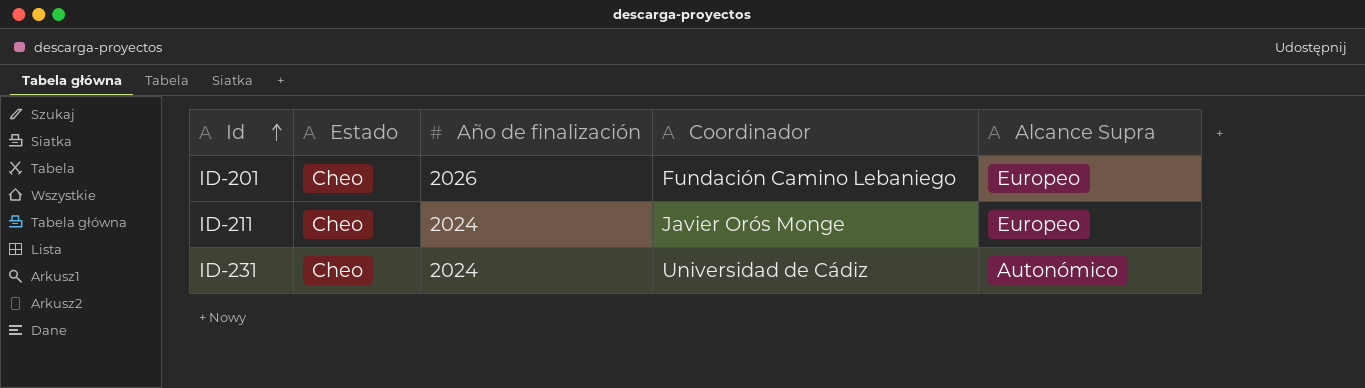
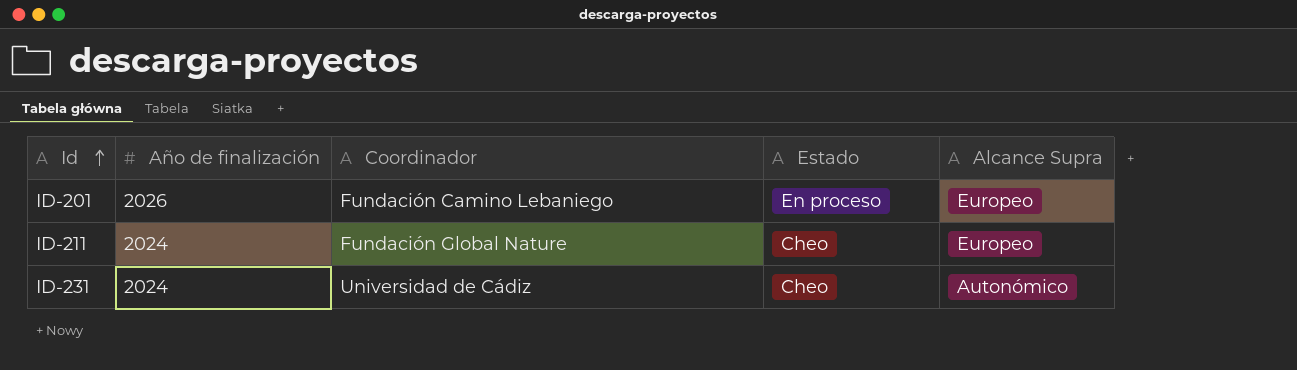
column Estado | position: 2 -> 4
ID-201 | Estado: Cheo -> En proceso
ID-211 | Coordinador: Javier Orós Monge -> Fundación Global Nature

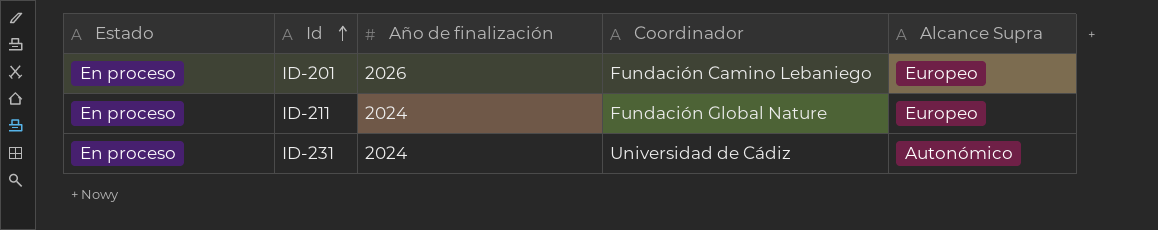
column Estado | position: 4 -> 1
ID-211 | Estado: Cheo -> En proceso
ID-231 | Estado: Cheo -> En proceso

